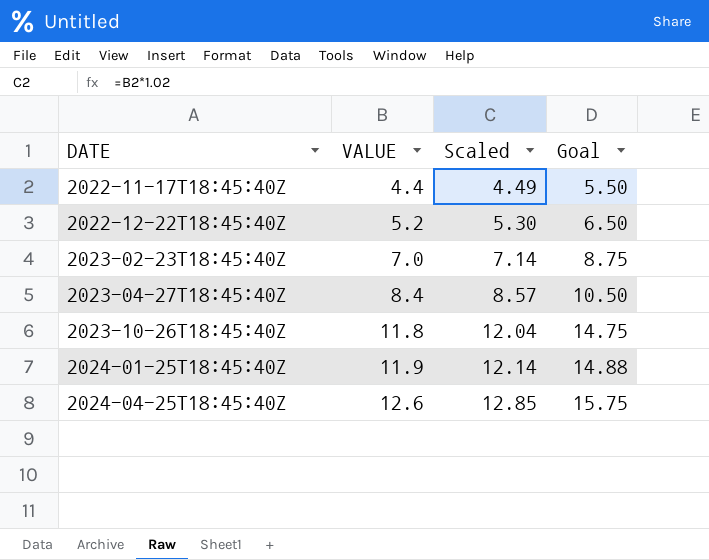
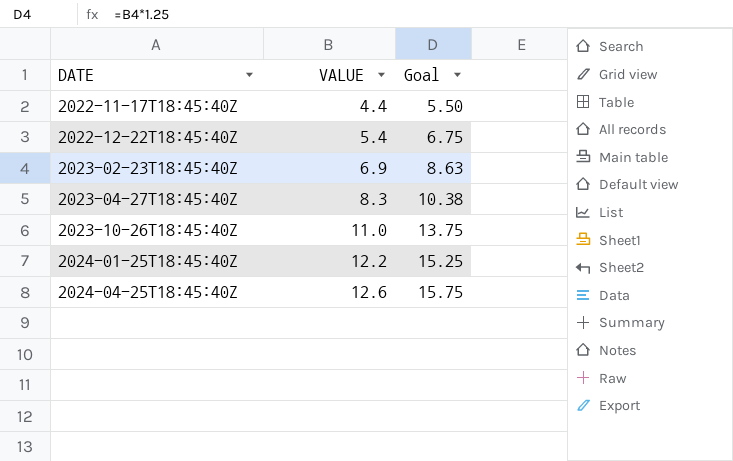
column Scaled | formula: [VALUE] * 1.02 -> none
2022-12-22T18:45:40Z | VALUE: 5.2 -> 5.4
2022-12-22T18:45:40Z | Goal: 6.50 -> 6.75
2023-02-23T18:45:40Z | VALUE: 7.0 -> 6.9
2023-02-23T18:45:40Z | Goal: 8.75 -> 8.63
2023-04-27T18:45:40Z | VALUE: 8.4 -> 8.3
2023-04-27T18:45:40Z | Goal: 10.50 -> 10.38
2023-10-26T18:45:40Z | VALUE: 11.8 -> 11.0
2023-10-26T18:45:40Z | Goal: 14.75 -> 13.75
2024-01-25T18:45:40Z | VALUE: 11.9 -> 12.2
2024-01-25T18:45:40Z | Goal: 14.88 -> 15.25

